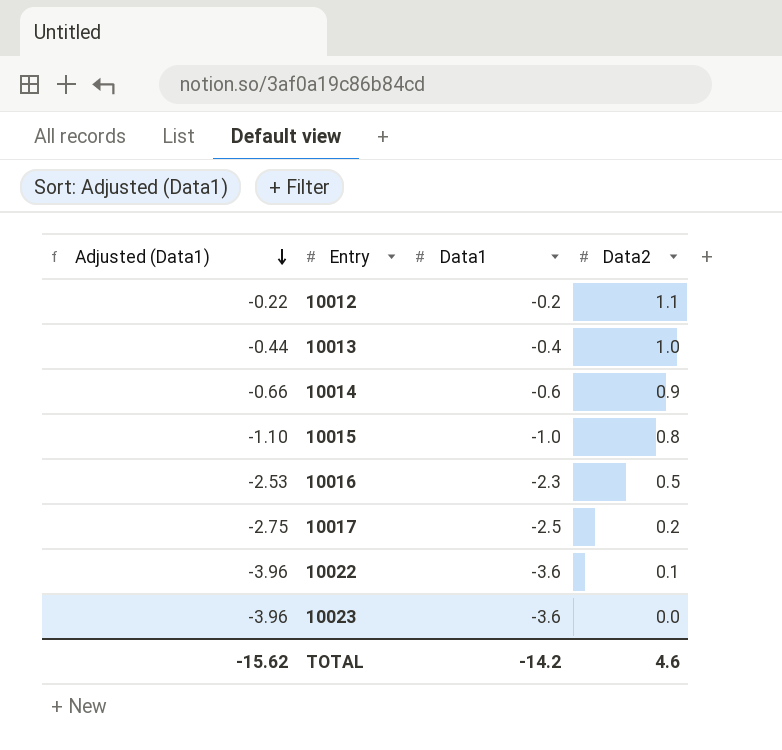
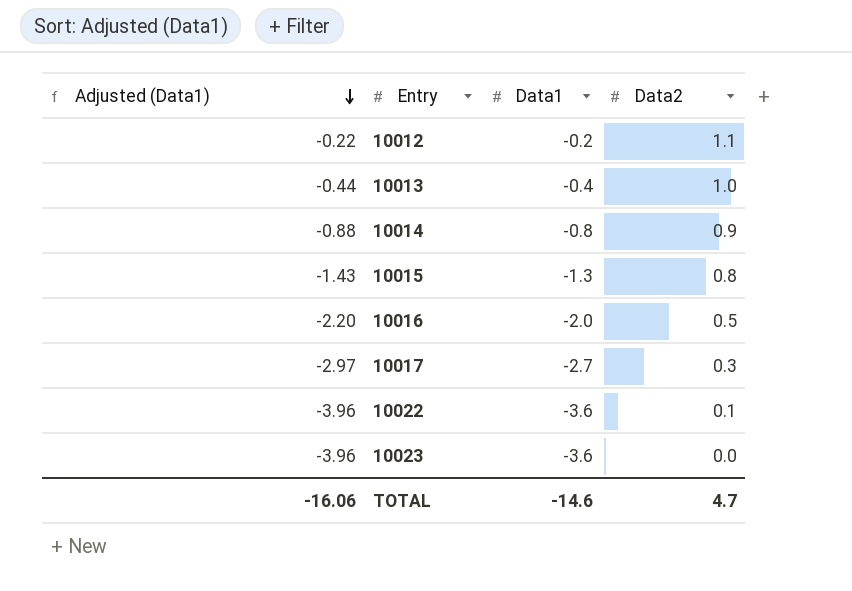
10014 | Adjusted (Data1): -0.66 -> -0.88
10014 | Data1: -0.6 -> -0.8
10015 | Adjusted (Data1): -1.10 -> -1.43
10015 | Data1: -1.0 -> -1.3
10016 | Adjusted (Data1): -2.53 -> -2.20
10016 | Data1: -2.3 -> -2.0
10017 | Adjusted (Data1): -2.75 -> -2.97
10017 | Data1: -2.5 -> -2.7
10017 | Data2: 0.2 -> 0.3
TOTAL | Adjusted (Data1): -15.62 -> -16.06
TOTAL | Data1: -14.2 -> -14.6
TOTAL | Data2: 4.6 -> 4.7

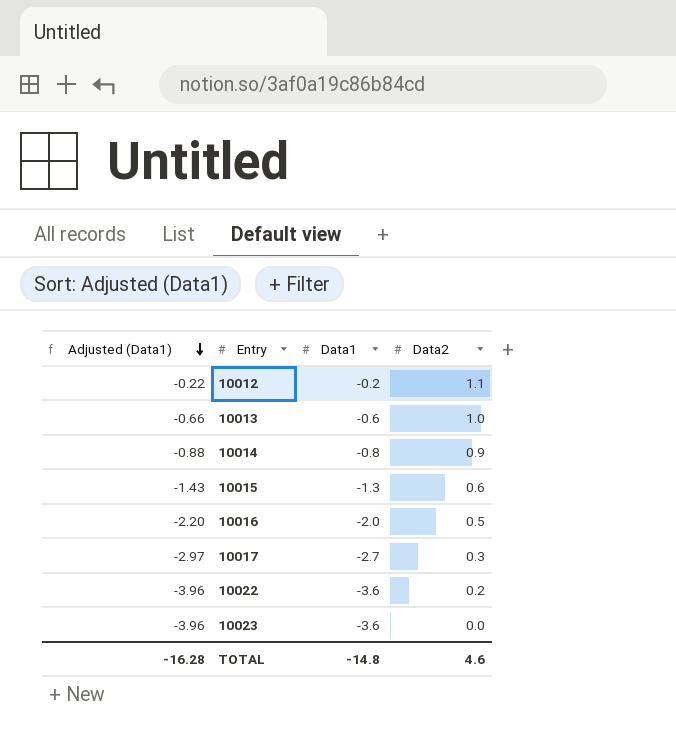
10013 | Adjusted (Data1): -0.44 -> -0.66
10013 | Data1: -0.4 -> -0.6
10015 | Data2: 0.8 -> 0.6
10022 | Data2: 0.1 -> 0.2
TOTAL | Adjusted (Data1): -16.06 -> -16.28
TOTAL | Data1: -14.6 -> -14.8
TOTAL | Data2: 4.7 -> 4.6

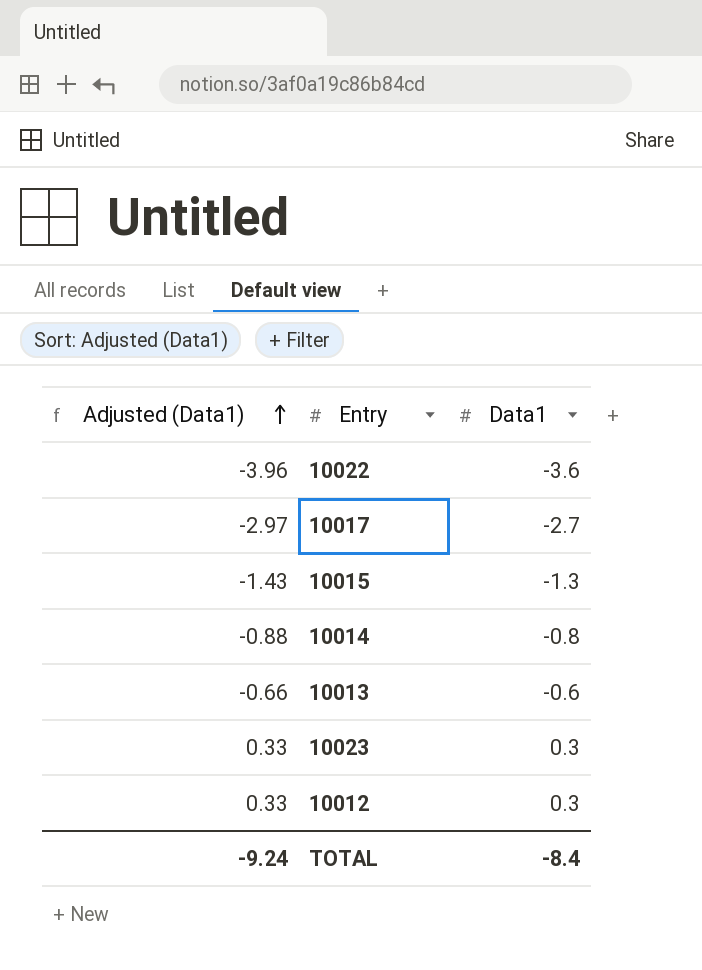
row order: Adjusted (Data1) descending -> Adjusted (Data1) ascending
column Data2 | position: 4 -> none
row 10016: -2.20 | -2.0 | 0.5 -> none
10023 | Adjusted (Data1): -3.96 -> 0.33
10023 | Data1: -3.6 -> 0.3
10012 | Adjusted (Data1): -0.22 -> 0.33
10012 | Data1: -0.2 -> 0.3
TOTAL | Adjusted (Data1): -16.28 -> -9.24
TOTAL | Data1: -14.8 -> -8.4

